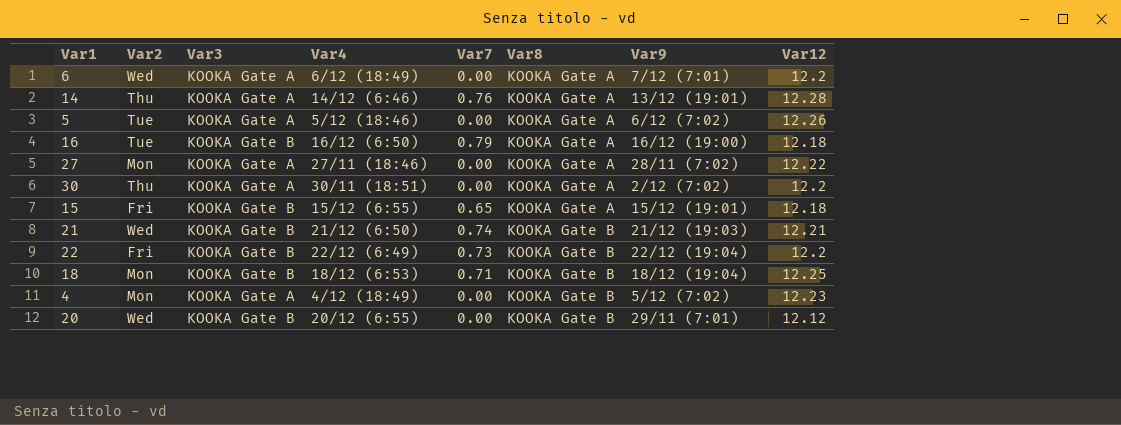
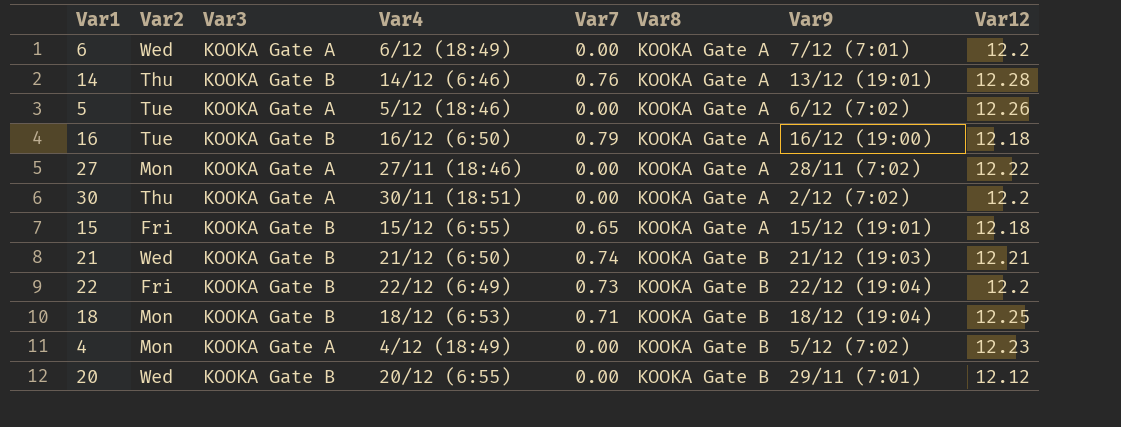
14 | Var3: KOOKA Gate A -> KOOKA Gate B

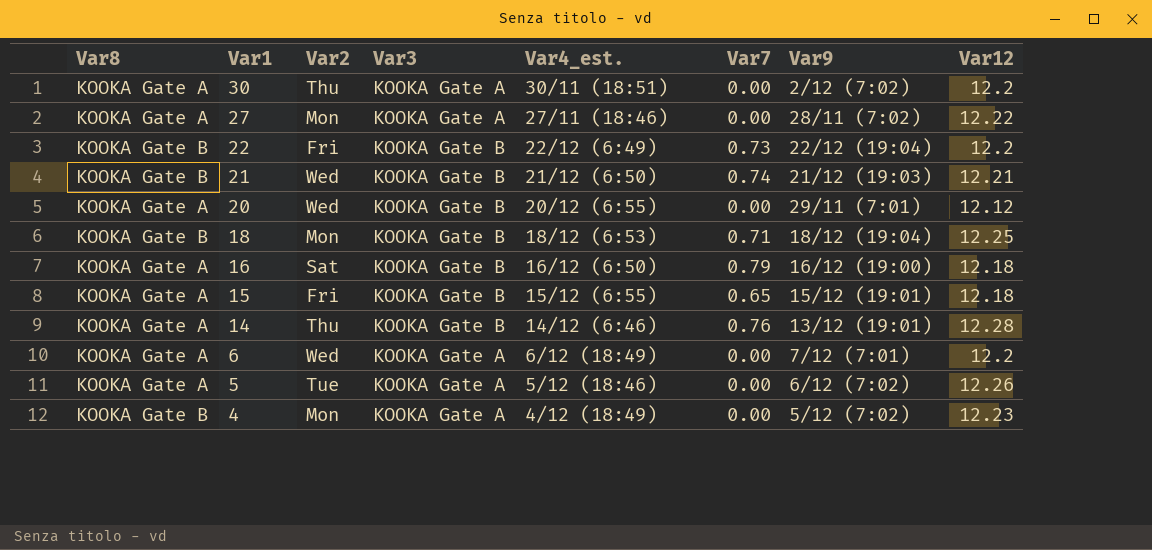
row order: Var8 ascending -> Var1 descending
column Var8 | position: 6 -> 1
column name: Var4 -> Var4_est.
20 | Var8: KOOKA Gate B -> KOOKA Gate A
16 | Var2: Tue -> Sat

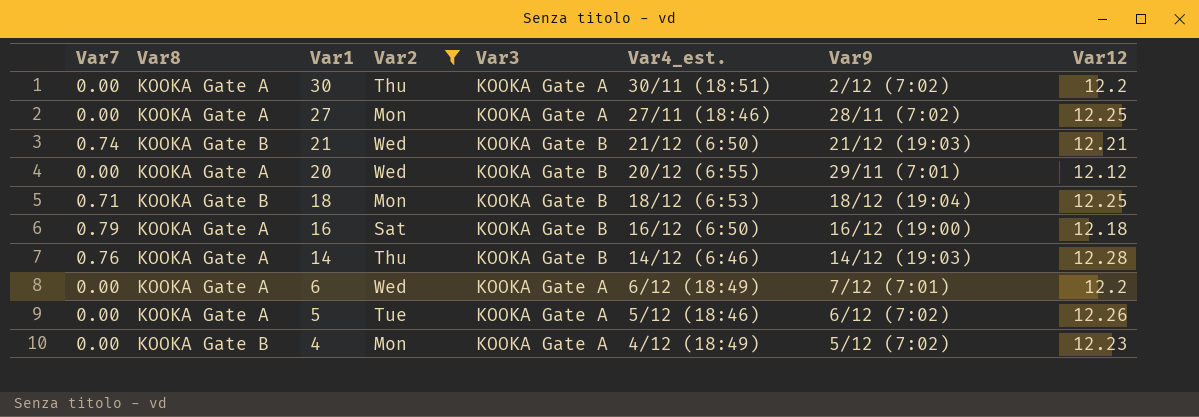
filter: none -> Var2 != Fri
column Var7 | position: 6 -> 1
27 | Var12: 12.22 -> 12.25
14 | Var9: 13/12 (19:01) -> 14/12 (19:03)

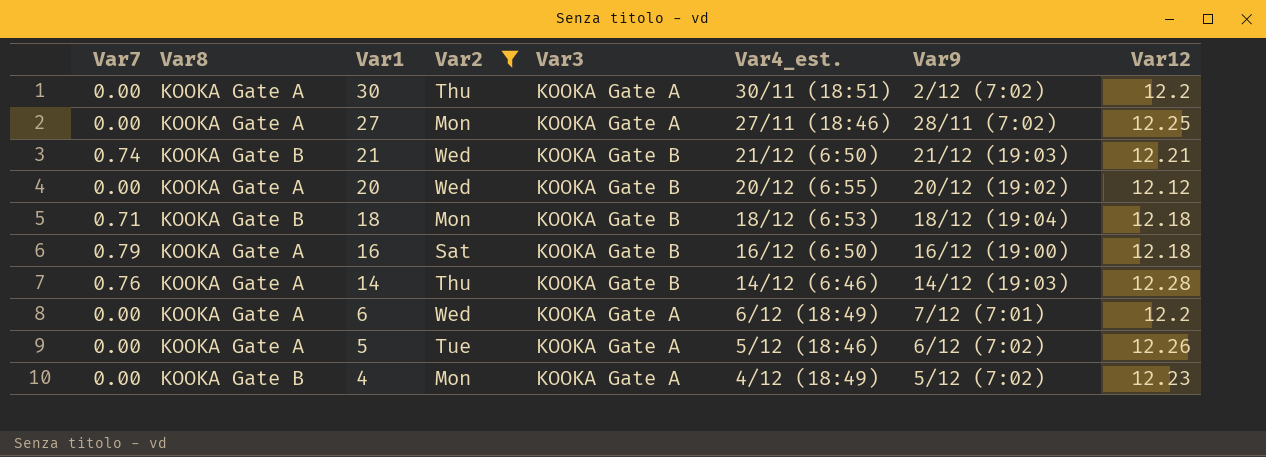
20 | Var9: 29/11 (7:01) -> 20/12 (19:02)
18 | Var12: 12.25 -> 12.18

